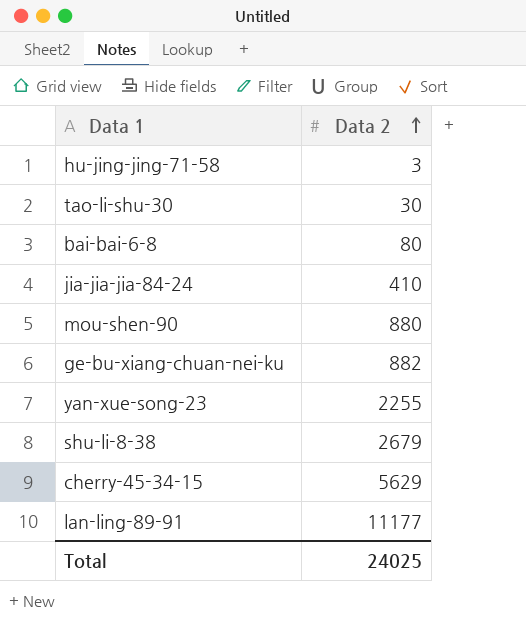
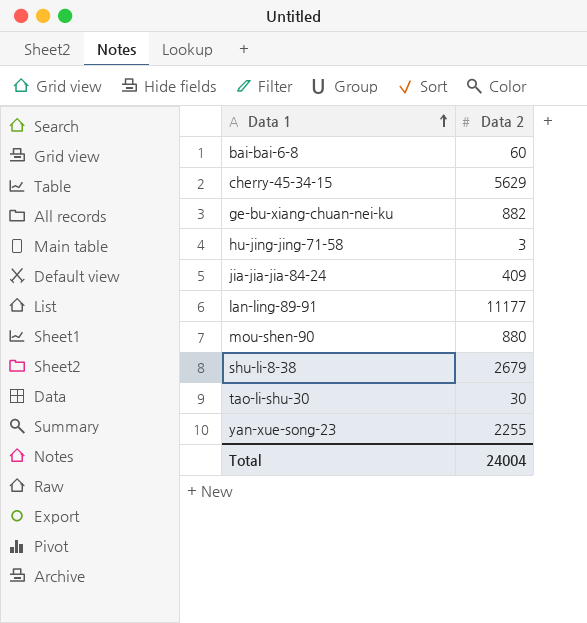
row order: Data 2 ascending -> Data 1 ascending
bai-bai-6-8 | Data 2: 80 -> 60
jia-jia-jia-84-24 | Data 2: 410 -> 409
Total | Data 2: 24025 -> 24004

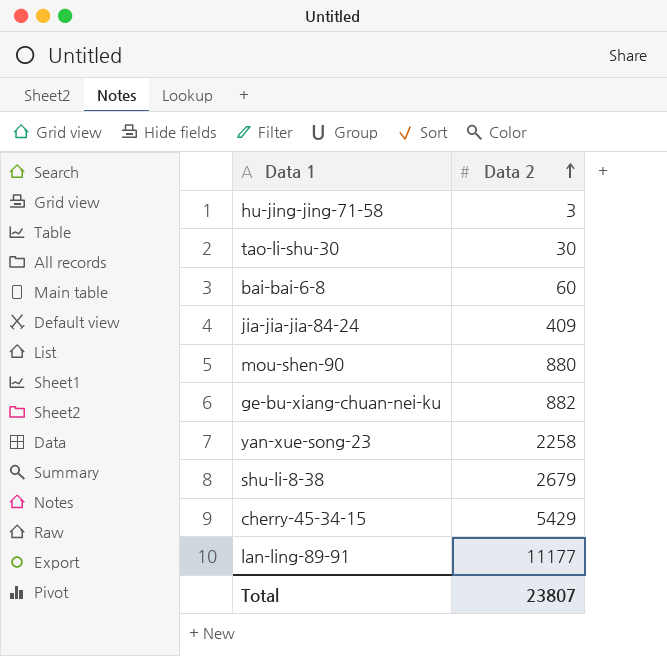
row order: Data 1 ascending -> Data 2 ascending
yan-xue-song-23 | Data 2: 2255 -> 2258
cherry-45-34-15 | Data 2: 5629 -> 5429
Total | Data 2: 24004 -> 23807

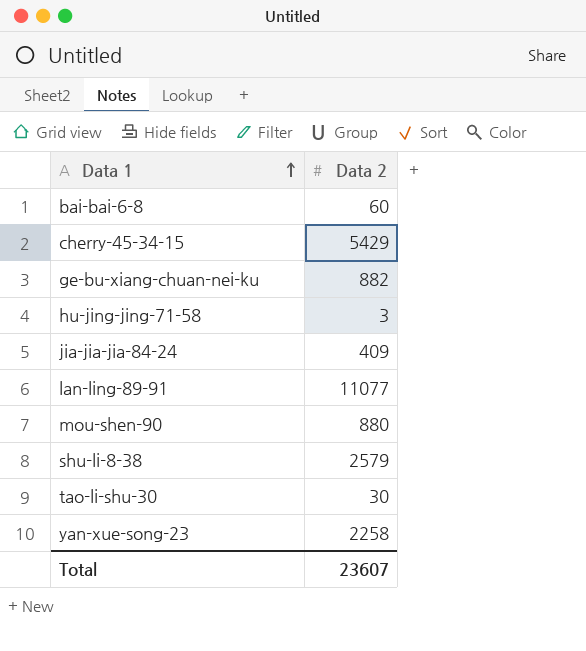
row order: Data 2 ascending -> Data 1 ascending
lan-ling-89-91 | Data 2: 11177 -> 11077
shu-li-8-38 | Data 2: 2679 -> 2579
Total | Data 2: 23807 -> 23607

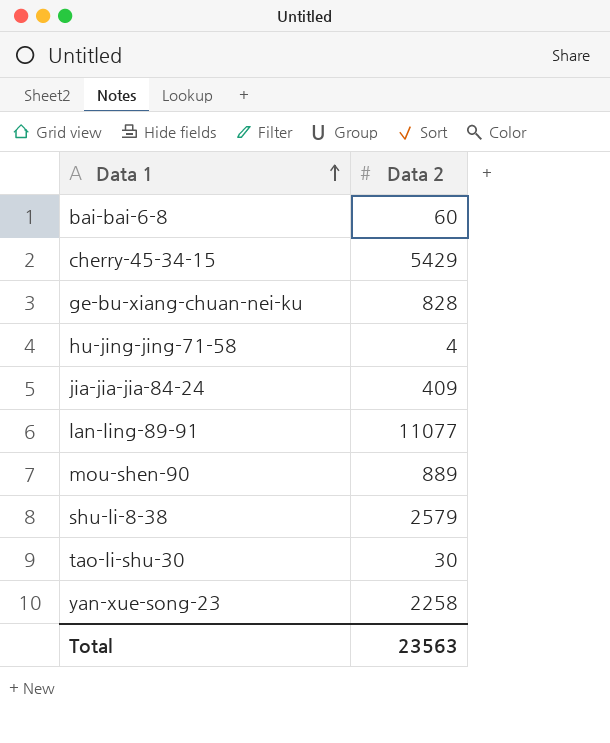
ge-bu-xiang-chuan-nei-ku | Data 2: 882 -> 828
hu-jing-jing-71-58 | Data 2: 3 -> 4
mou-shen-90 | Data 2: 880 -> 889
Total | Data 2: 23607 -> 23563

